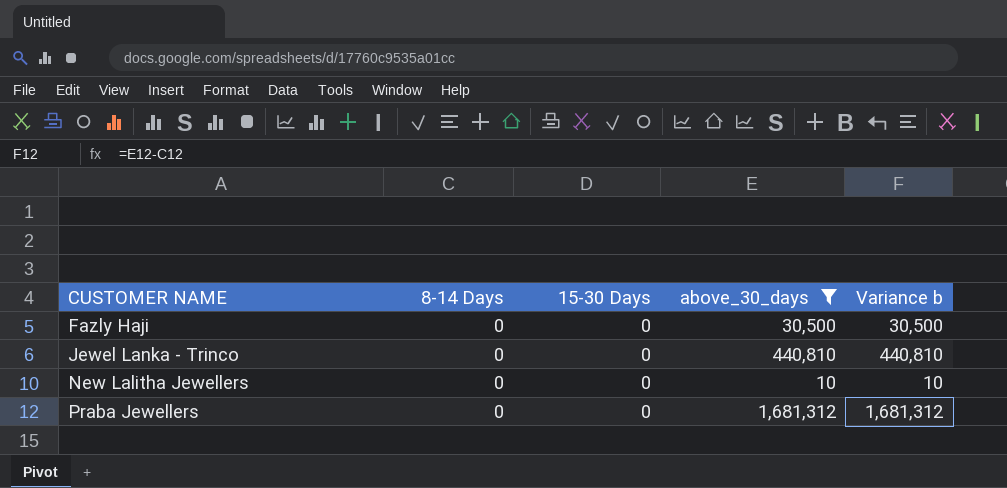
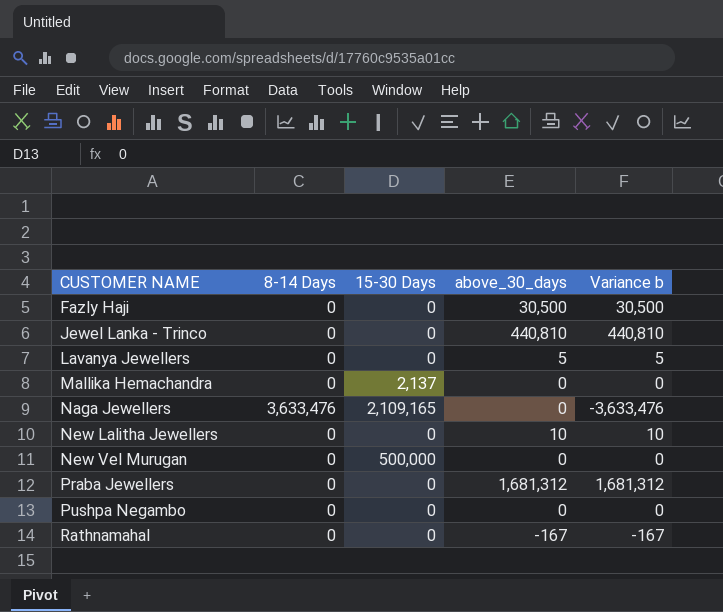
filter: above_30_days >= 10 -> none

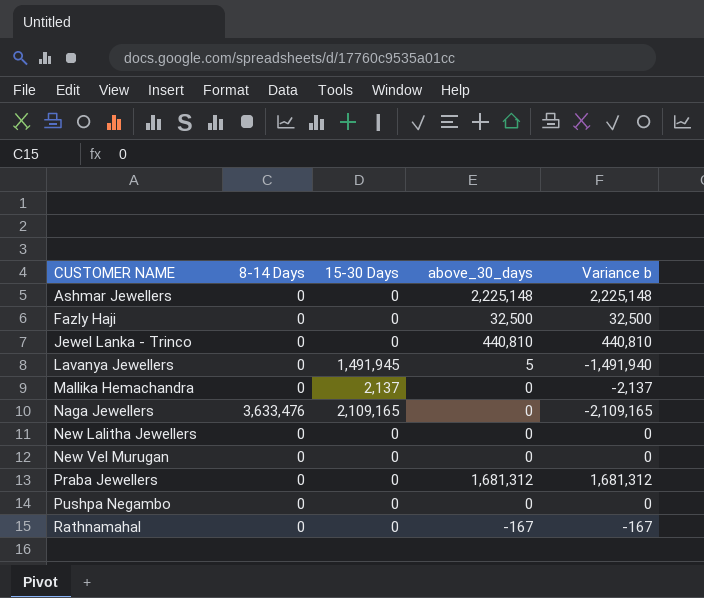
column Variance b | formula: [above_30_days] - [8-14 Days] -> [above_30_days] - [15-30 Days]
row Ashmar Jewellers: none -> 0 | 0 | 2,225,148 | 2,225,148
Fazly Haji | above_30_days: 30,500 -> 32,500
Lavanya Jewellers | 15-30 Days: 0 -> 1,491,945
New Lalitha Jewellers | above_30_days: 10 -> 0
New Vel Murugan | 15-30 Days: 500,000 -> 0

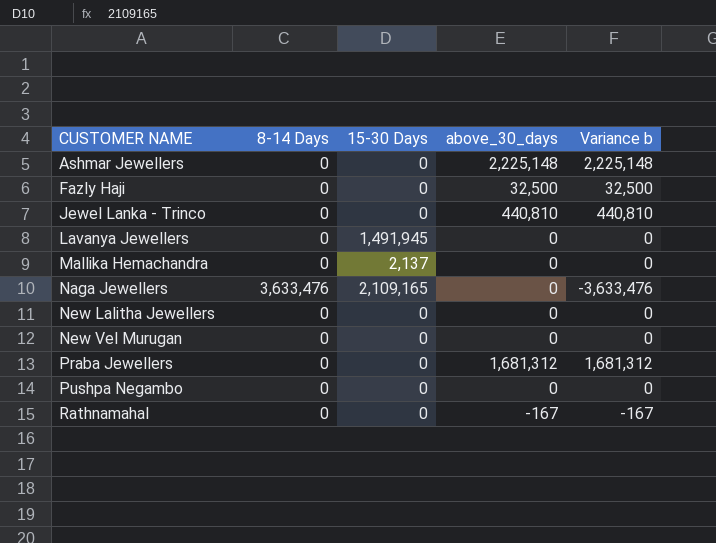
column Variance b | formula: [above_30_days] - [15-30 Days] -> [above_30_days] - [8-14 Days]
Lavanya Jewellers | above_30_days: 5 -> 0

